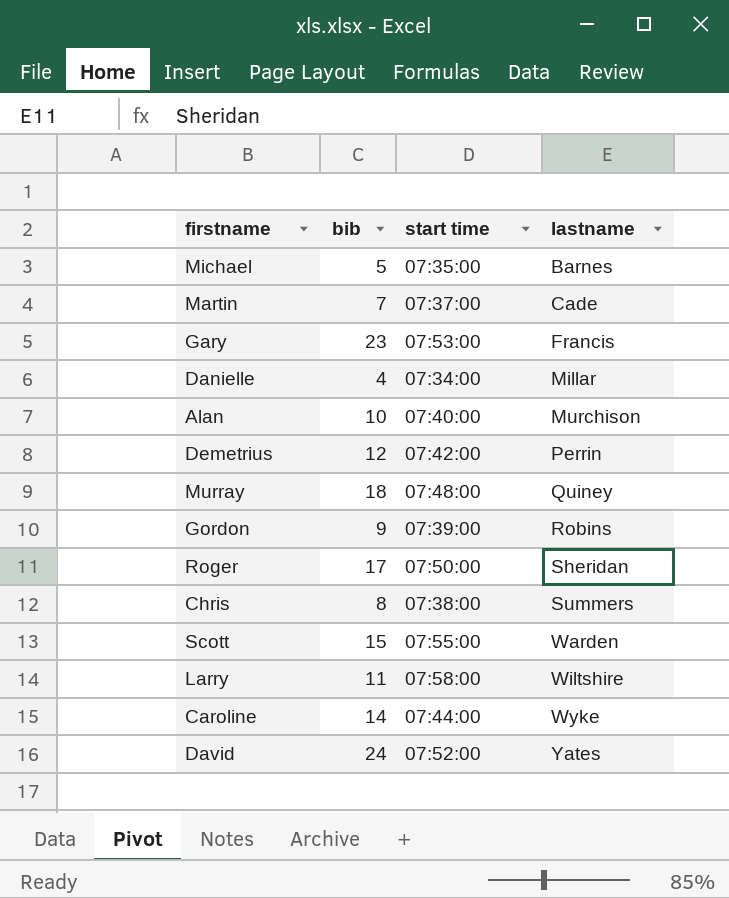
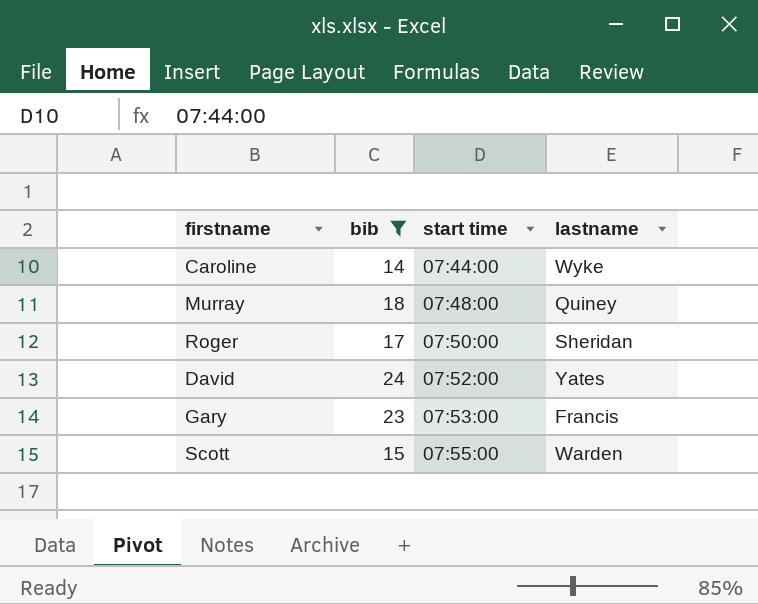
filter: none -> bib >= 14
row order: lastname ascending -> start time ascending

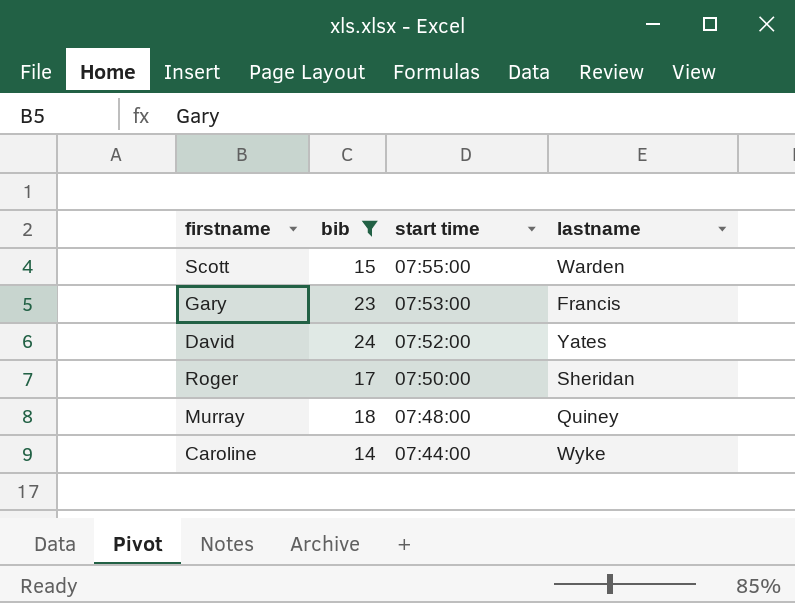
row order: start time ascending -> start time descending

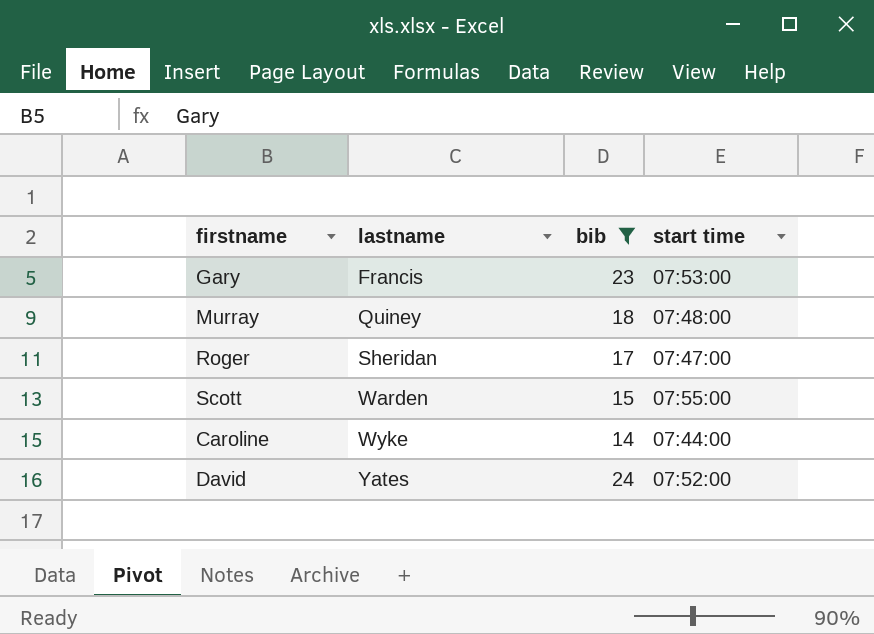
row order: start time descending -> lastname ascending
column lastname | position: 4 -> 2
Roger | start time: 07:50:00 -> 07:47:00

